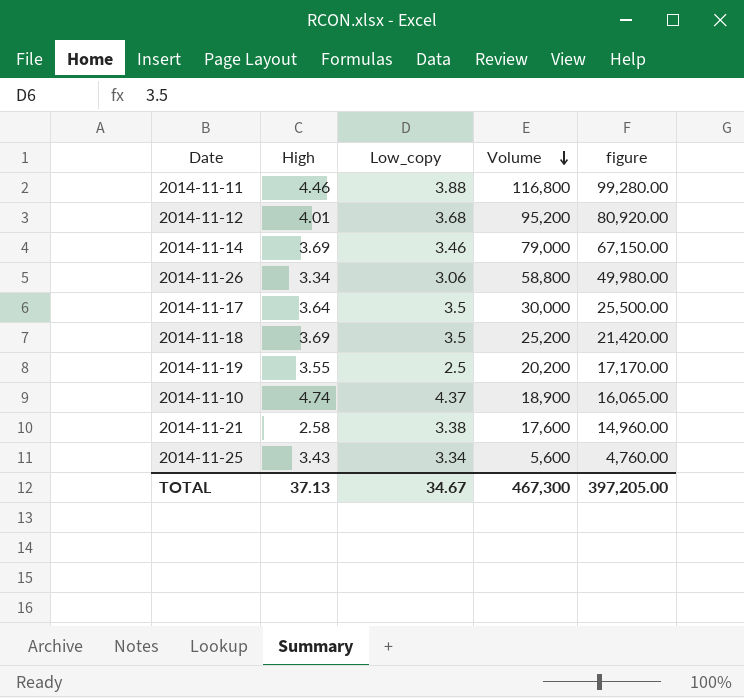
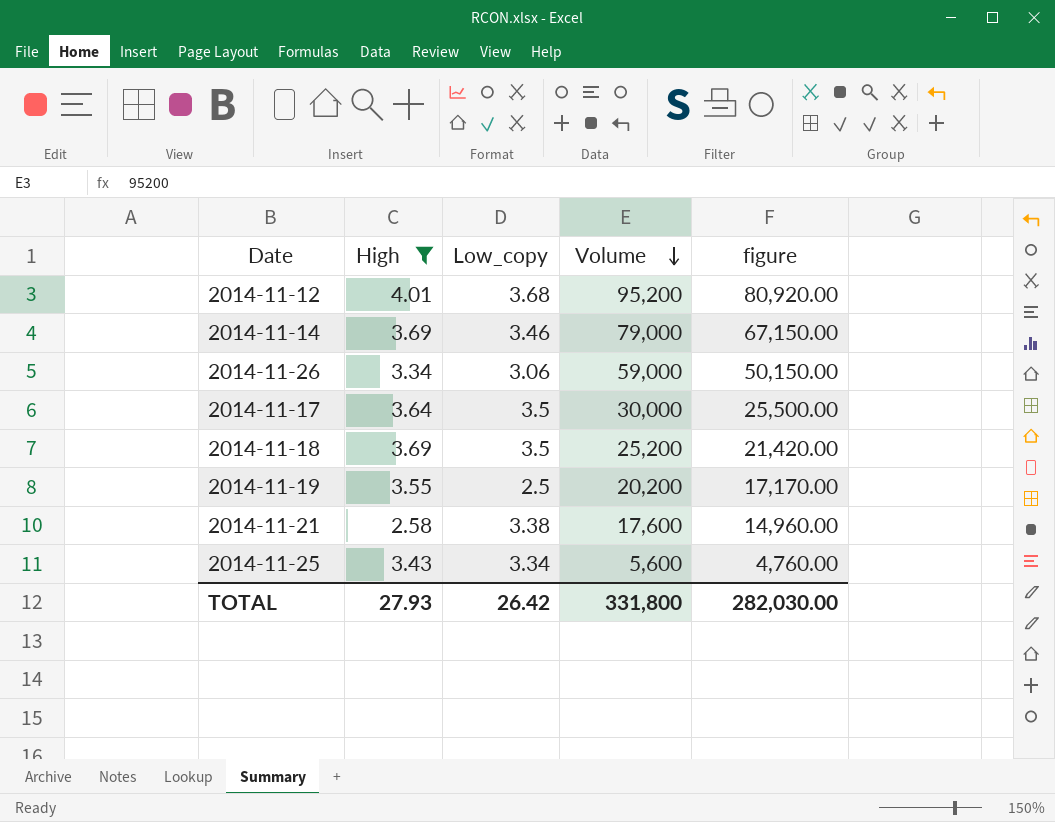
filter: none -> High <= 4.01
2014-11-26 | Volume: 58,800 -> 59,000
2014-11-26 | figure: 49,980.00 -> 50,150.00
TOTAL | High: 37.13 -> 27.93
TOTAL | Low_copy: 34.67 -> 26.42
TOTAL | Volume: 467,300 -> 331,800
TOTAL | figure: 397,205.00 -> 282,030.00

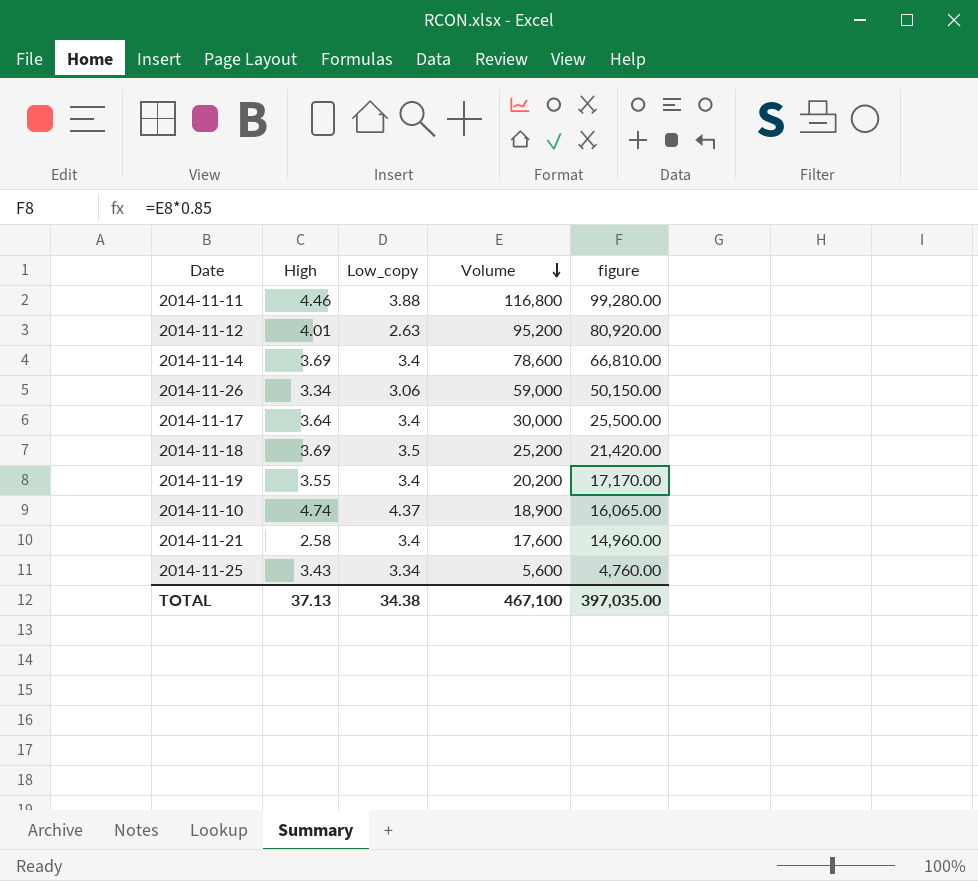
filter: High <= 4.01 -> none
2014-11-12 | Low_copy: 3.68 -> 2.63
2014-11-14 | Low_copy: 3.46 -> 3.4
2014-11-14 | Volume: 79,000 -> 78,600
2014-11-14 | figure: 67,150.00 -> 66,810.00
2014-11-17 | Low_copy: 3.5 -> 3.4
2014-11-19 | Low_copy: 2.5 -> 3.4
2014-11-21 | Low_copy: 3.38 -> 3.4
TOTAL | High: 27.93 -> 37.13
TOTAL | Low_copy: 26.42 -> 34.38
TOTAL | Volume: 331,800 -> 467,100
TOTAL | figure: 282,030.00 -> 397,035.00

